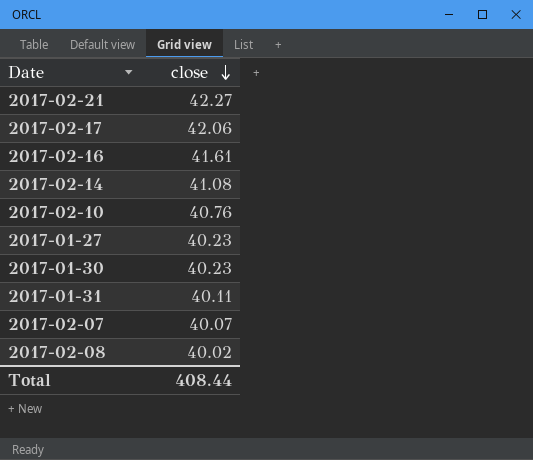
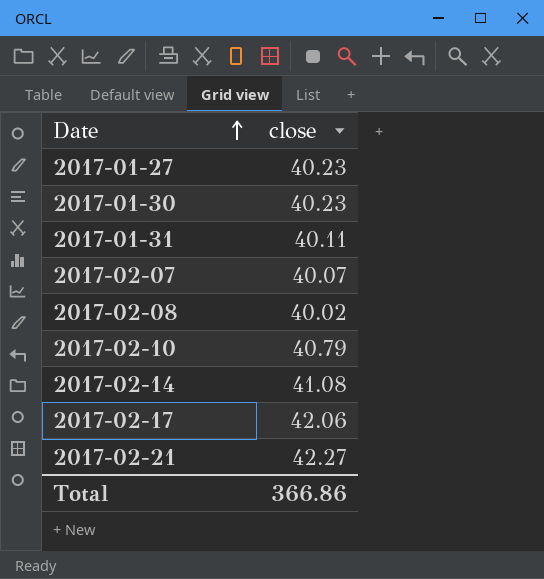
row order: close descending -> Date ascending
row 2017-02-16: 41.61 -> none
2017-02-10 | close: 40.76 -> 40.79
Total | close: 408.44 -> 366.86

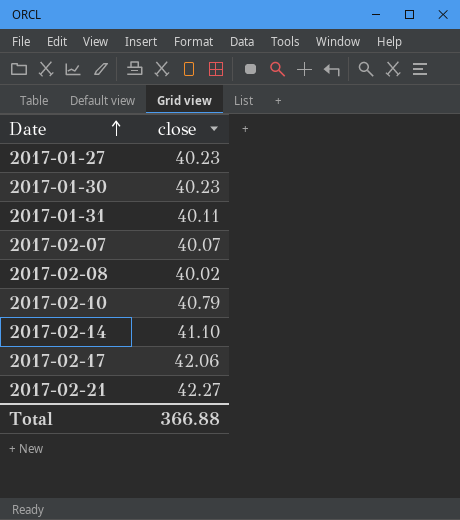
2017-02-14 | close: 41.08 -> 41.10
Total | close: 366.86 -> 366.88

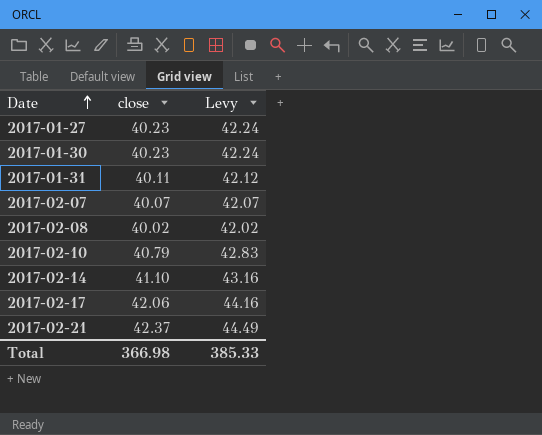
column Levy | formula: none -> [close] * 1.05
2017-02-21 | close: 42.27 -> 42.37
Total | close: 366.88 -> 366.98

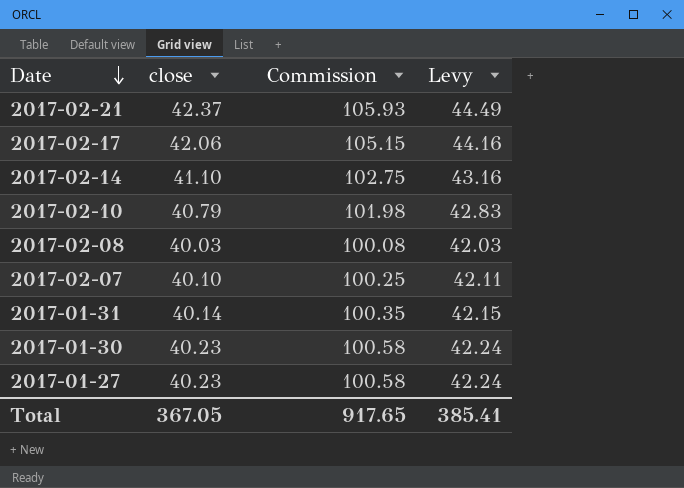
row order: Date ascending -> Date descending
column Commission | formula: none -> [close] * 2.5
2017-02-08 | close: 40.02 -> 40.03
2017-02-08 | Levy: 42.02 -> 42.03
2017-02-07 | close: 40.07 -> 40.10
2017-02-07 | Levy: 42.07 -> 42.11
2017-01-31 | close: 40.11 -> 40.14
2017-01-31 | Levy: 42.12 -> 42.15
Total | close: 366.98 -> 367.05
Total | Levy: 385.33 -> 385.41

